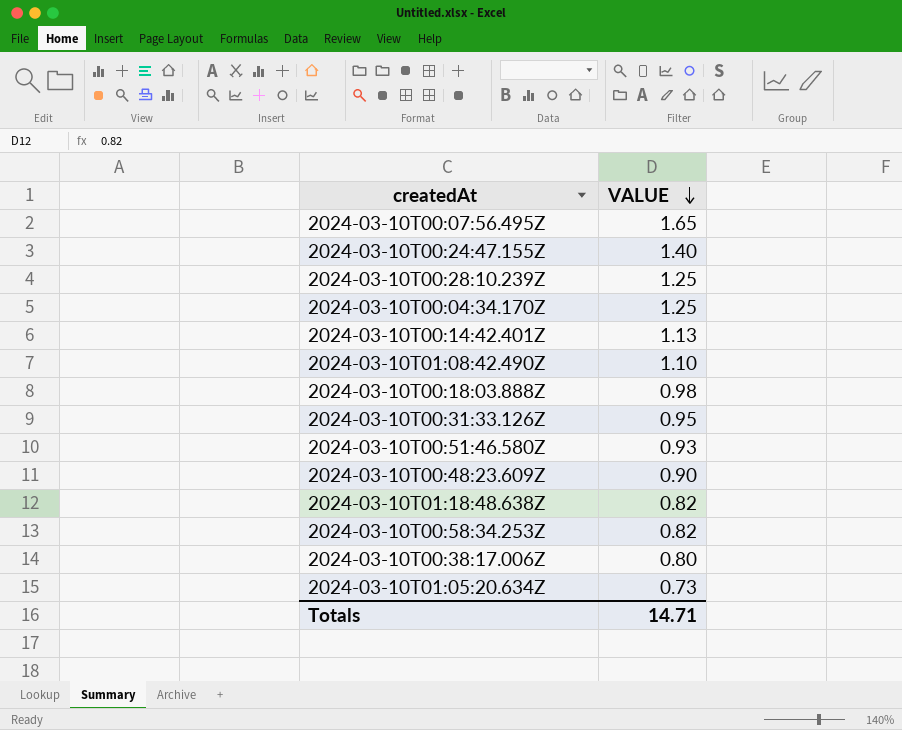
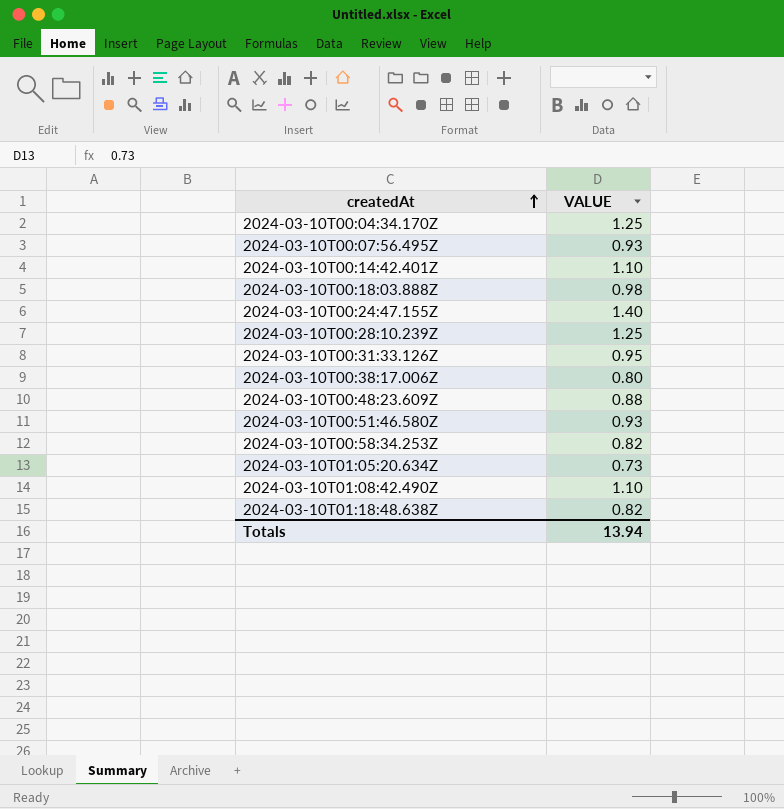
row order: VALUE descending -> createdAt ascending
2024-03-10T00:07:56.495Z | VALUE: 1.65 -> 0.93
2024-03-10T00:14:42.401Z | VALUE: 1.13 -> 1.10
2024-03-10T00:48:23.609Z | VALUE: 0.90 -> 0.88
Totals | VALUE: 14.71 -> 13.94

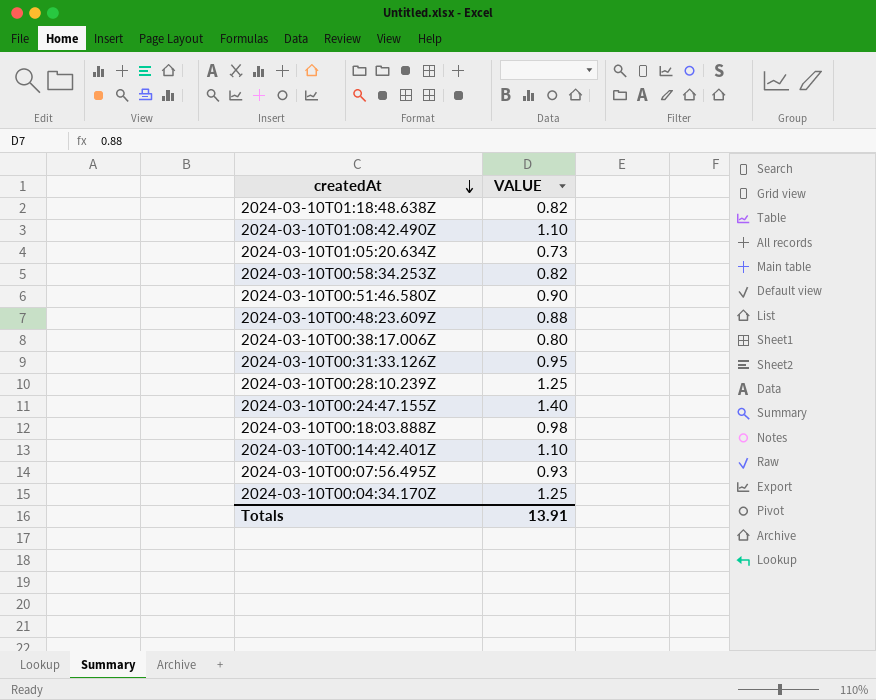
row order: createdAt ascending -> createdAt descending
2024-03-10T00:51:46.580Z | VALUE: 0.93 -> 0.90
Totals | VALUE: 13.94 -> 13.91

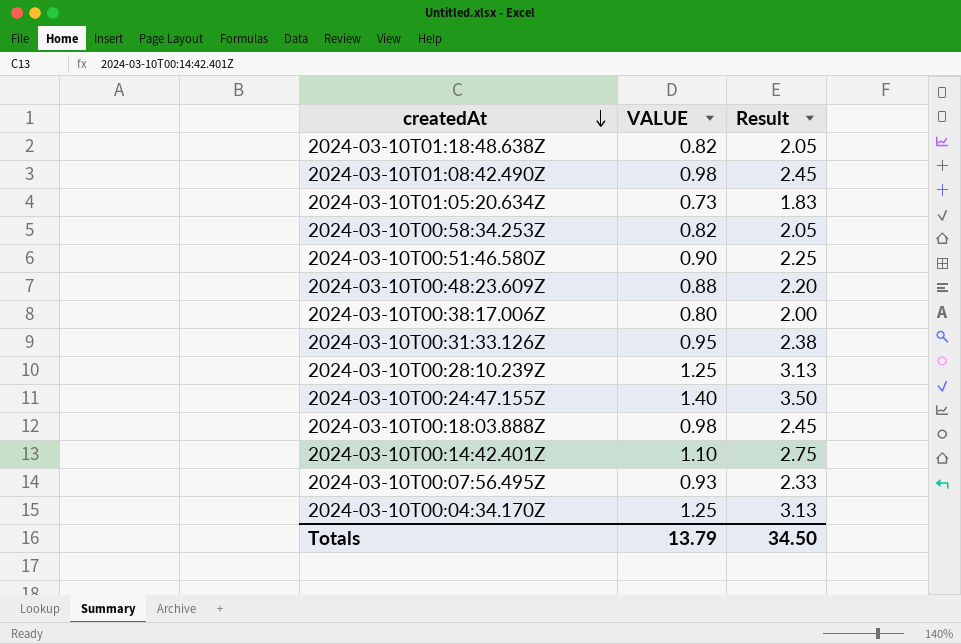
column Result | formula: none -> [VALUE] * 2.5
2024-03-10T01:08:42.490Z | VALUE: 1.10 -> 0.98
Totals | VALUE: 13.91 -> 13.79

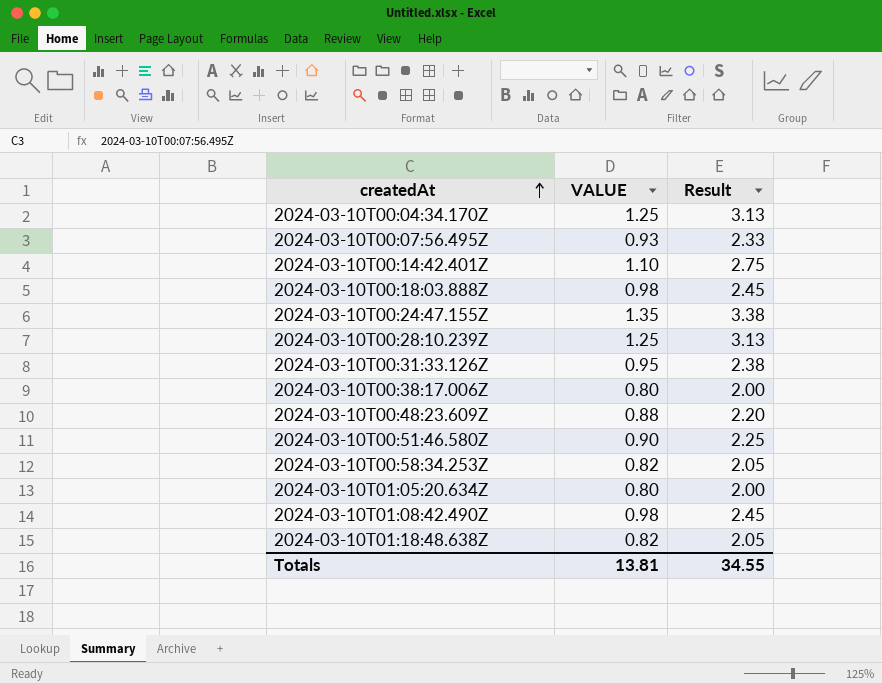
row order: createdAt descending -> createdAt ascending
2024-03-10T00:24:47.155Z | VALUE: 1.40 -> 1.35
2024-03-10T00:24:47.155Z | Result: 3.50 -> 3.38
2024-03-10T01:05:20.634Z | VALUE: 0.73 -> 0.80
2024-03-10T01:05:20.634Z | Result: 1.83 -> 2.00
Totals | VALUE: 13.79 -> 13.81
Totals | Result: 34.50 -> 34.55

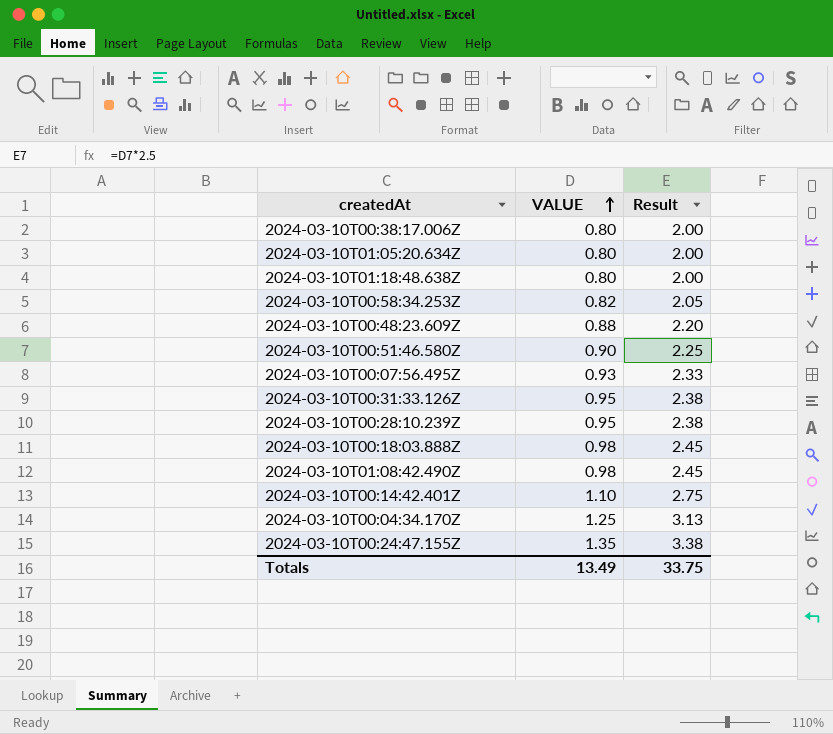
row order: createdAt ascending -> VALUE ascending
2024-03-10T01:18:48.638Z | VALUE: 0.82 -> 0.80
2024-03-10T01:18:48.638Z | Result: 2.05 -> 2.00
2024-03-10T00:28:10.239Z | VALUE: 1.25 -> 0.95
2024-03-10T00:28:10.239Z | Result: 3.13 -> 2.38
Totals | VALUE: 13.81 -> 13.49
Totals | Result: 34.55 -> 33.75

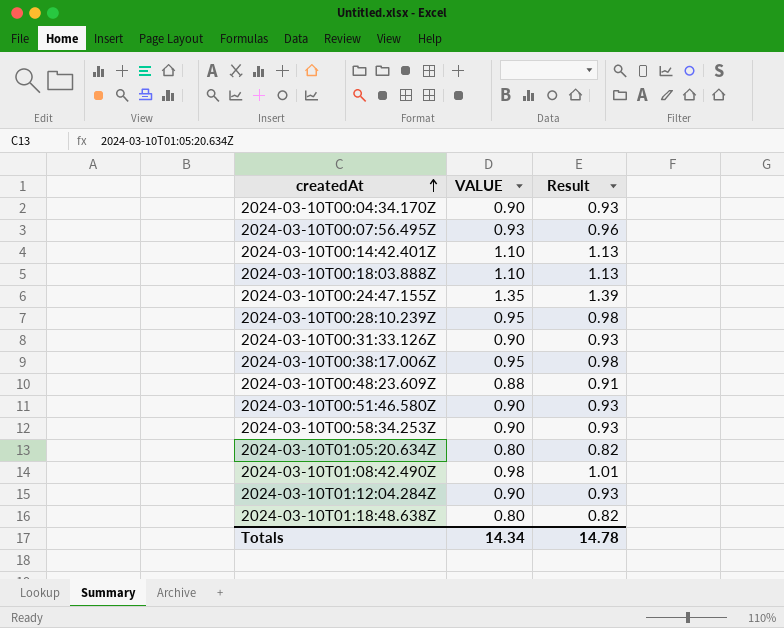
row order: VALUE ascending -> createdAt ascending
column Result | formula: [VALUE] * 2.5 -> [VALUE] * 1.03
2024-03-10T00:04:34.170Z | VALUE: 1.25 -> 0.90
2024-03-10T00:18:03.888Z | VALUE: 0.98 -> 1.10
2024-03-10T00:31:33.126Z | VALUE: 0.95 -> 0.90
2024-03-10T00:38:17.006Z | VALUE: 0.80 -> 0.95
2024-03-10T00:58:34.253Z | VALUE: 0.82 -> 0.90
row 2024-03-10T01:12:04.284Z: none -> 0.90 | 0.93
Totals | VALUE: 13.49 -> 14.34
Totals | Result: 33.75 -> 14.78

